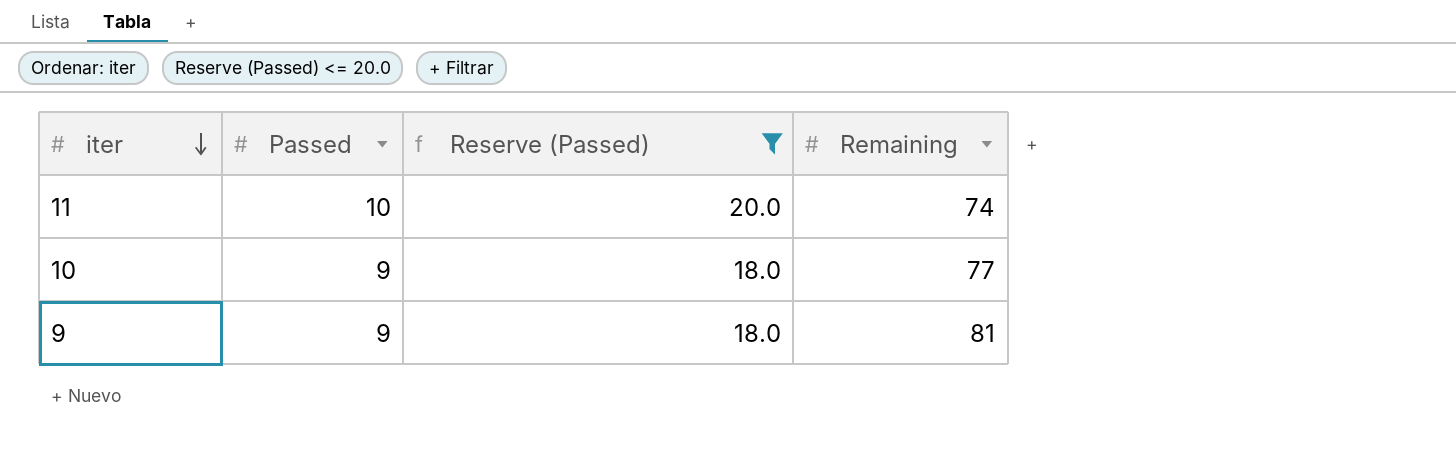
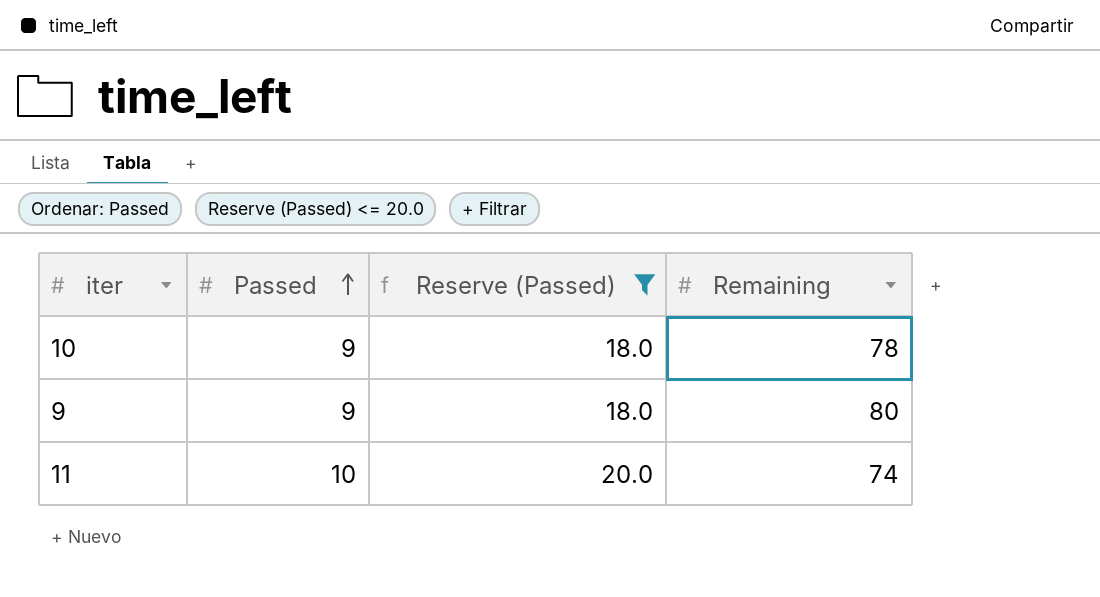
row order: iter descending -> Passed ascending
10 | Remaining: 77 -> 78
9 | Remaining: 81 -> 80

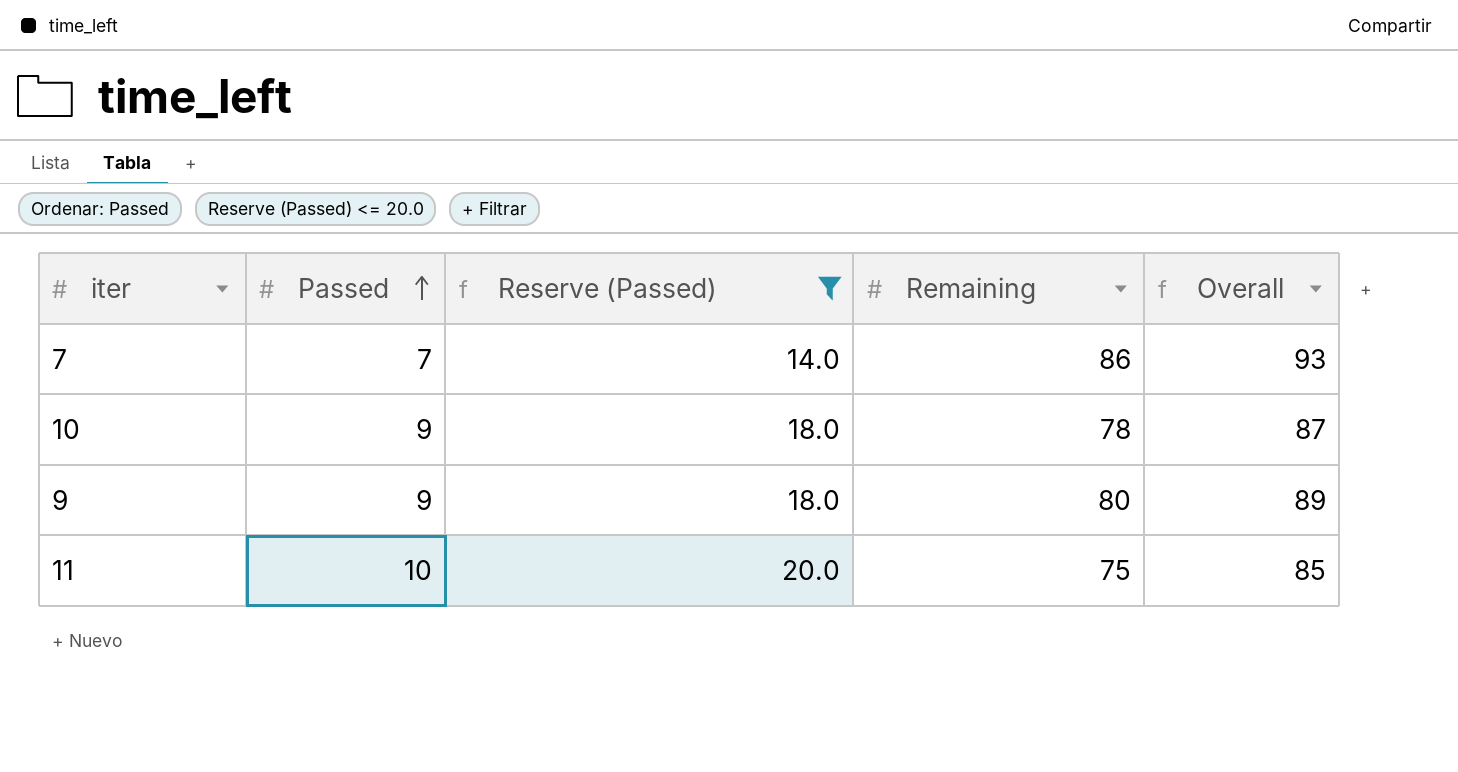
column Overall | formula: none -> [Passed] + [Remaining]
row 7: none -> 7 | 14.0 | 86 | 93
11 | Remaining: 74 -> 75

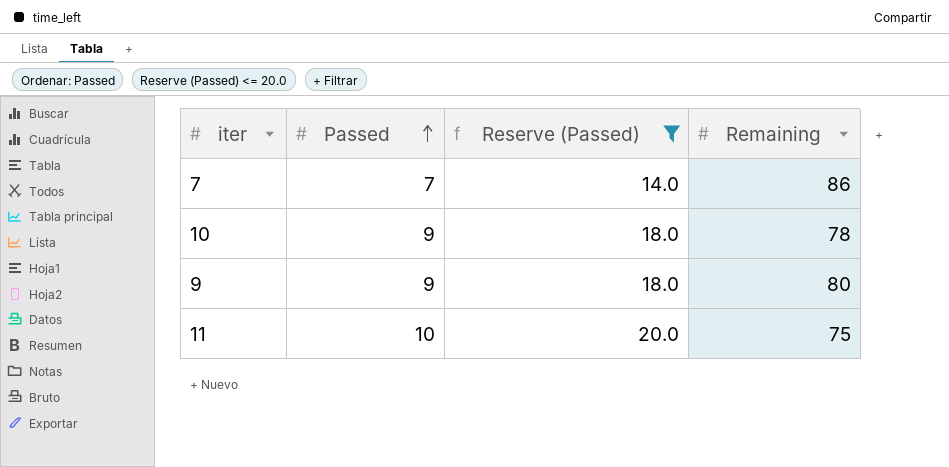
column Overall | formula: [Passed] + [Remaining] -> none

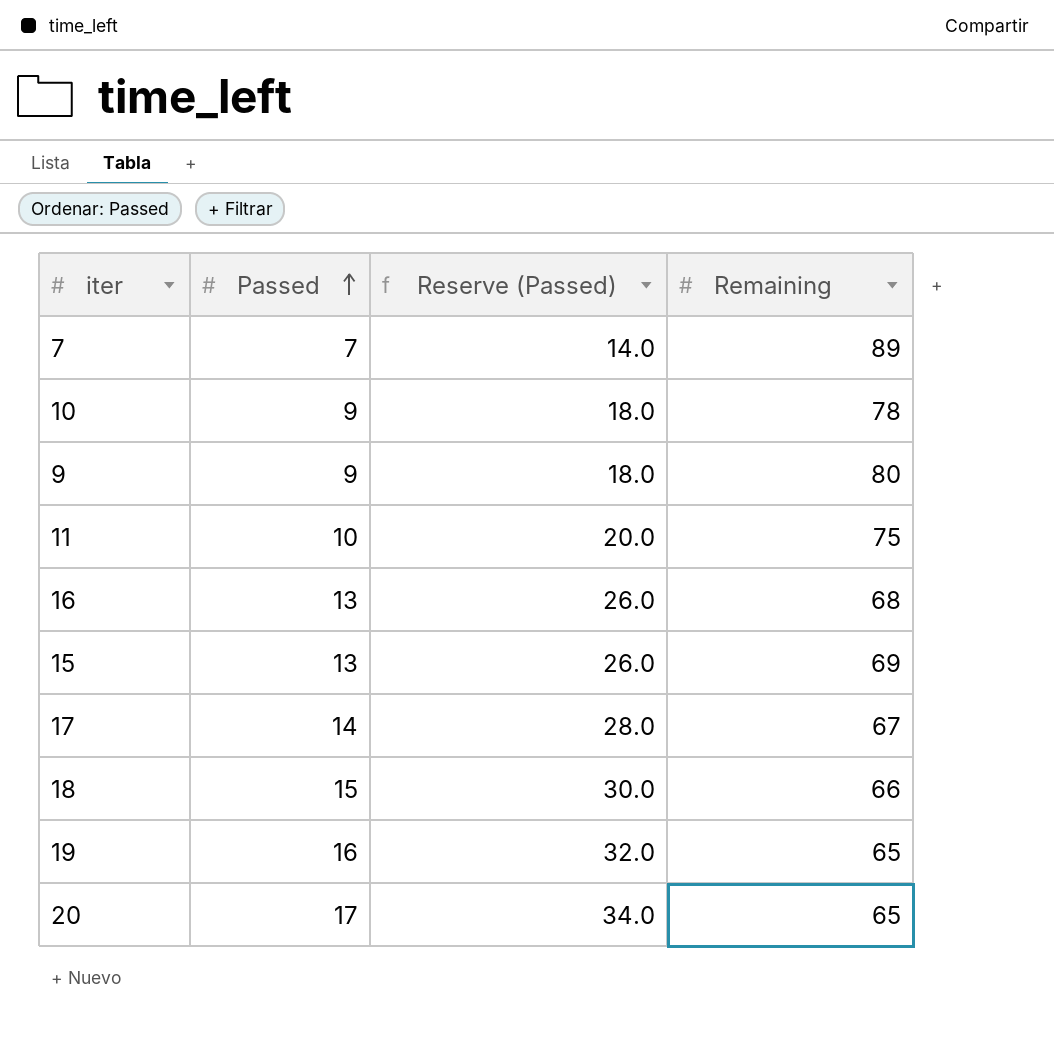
filter: Reserve (Passed) <= 20.0 -> none
7 | Remaining: 86 -> 89

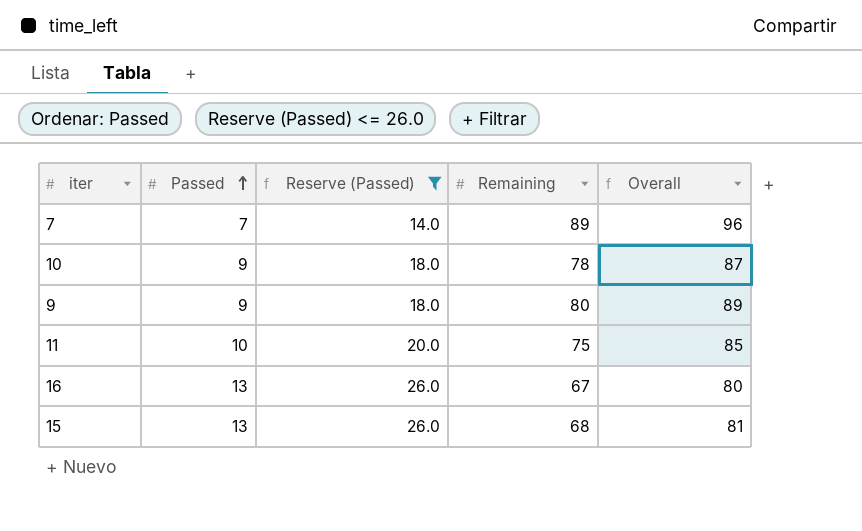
filter: none -> Reserve (Passed) <= 26.0
column Overall | formula: none -> [Passed] + [Remaining]
16 | Remaining: 68 -> 67
15 | Remaining: 69 -> 68

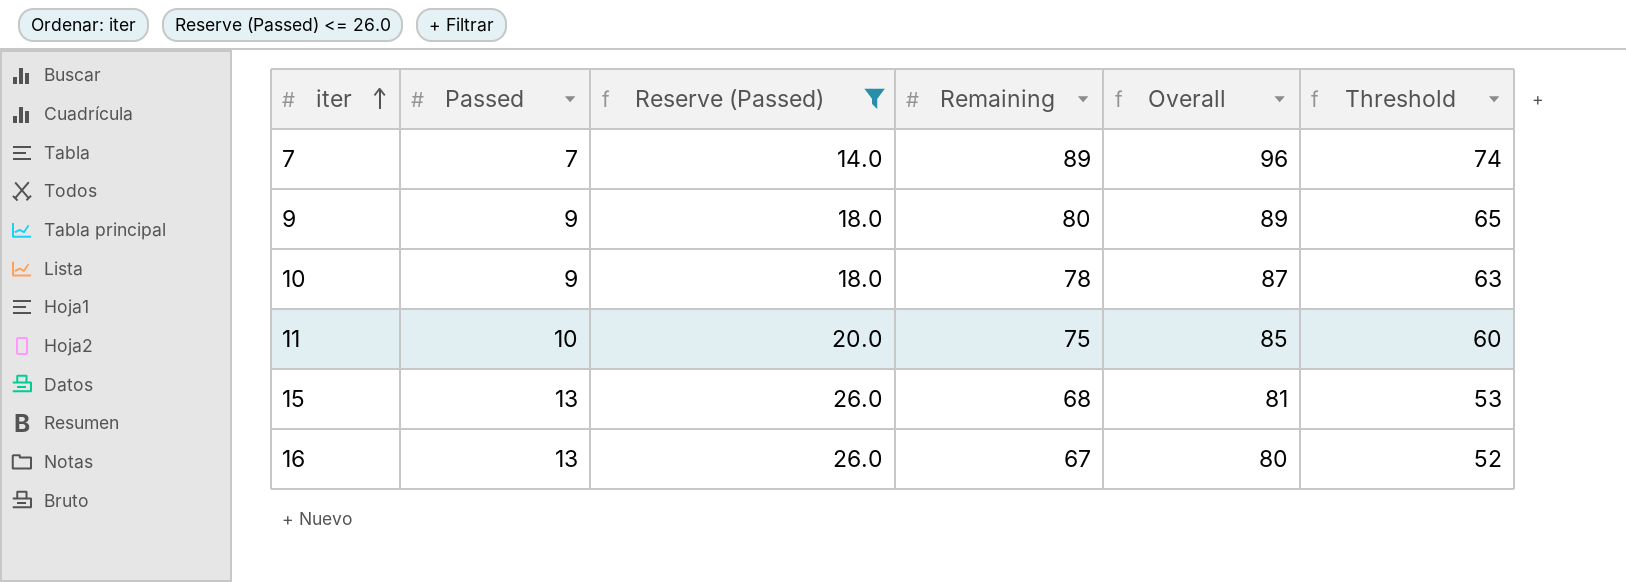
row order: Passed ascending -> iter ascending
column Threshold | formula: none -> [Remaining] - 15

